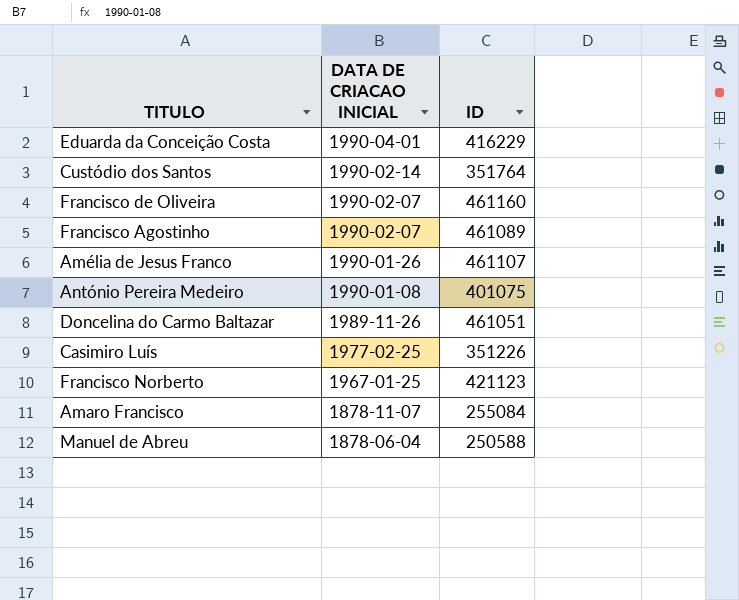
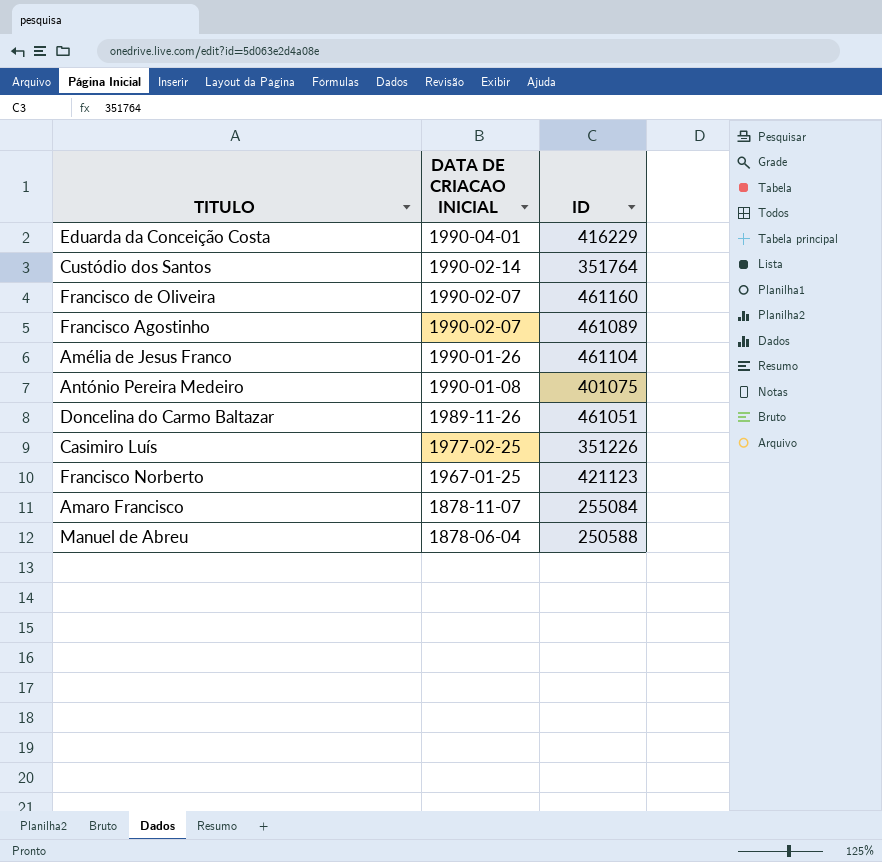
Amélia de Jesus Franco | ID: 461107 -> 461104

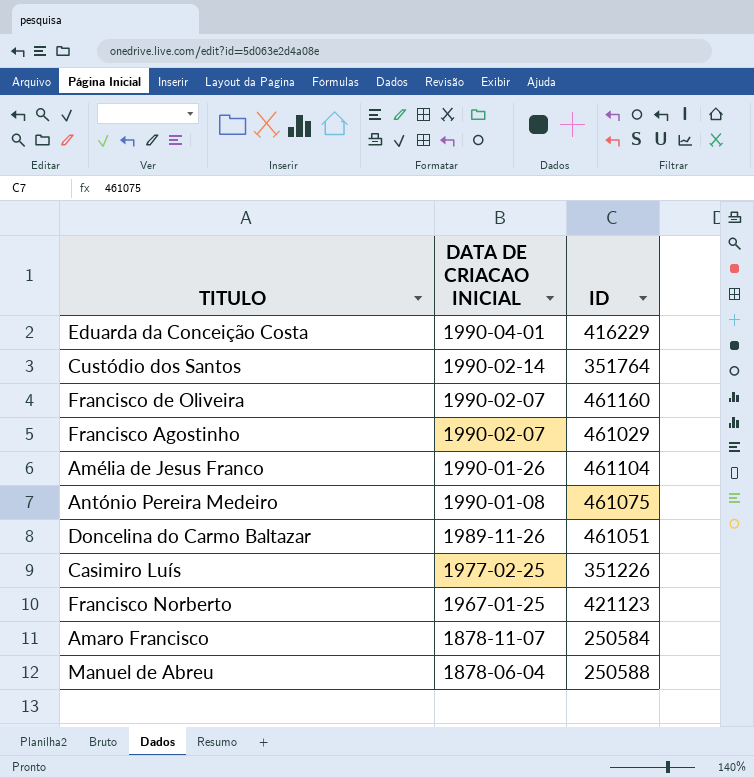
Francisco Agostinho | ID: 461089 -> 461029
António Pereira Medeiro | ID: 401075 -> 461075
Amaro Francisco | ID: 255084 -> 250584

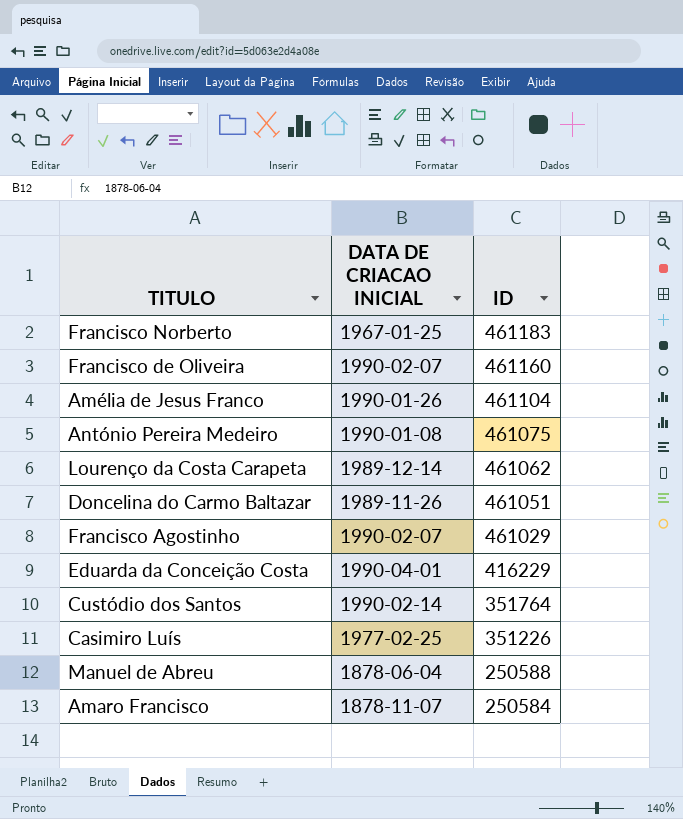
row order: DATA DE CRIACAO INICIAL descending -> ID descending
Francisco Norberto | ID: 421123 -> 461183
row Lourenço da Costa Carapeta: none -> 1989-12-14 | 461062

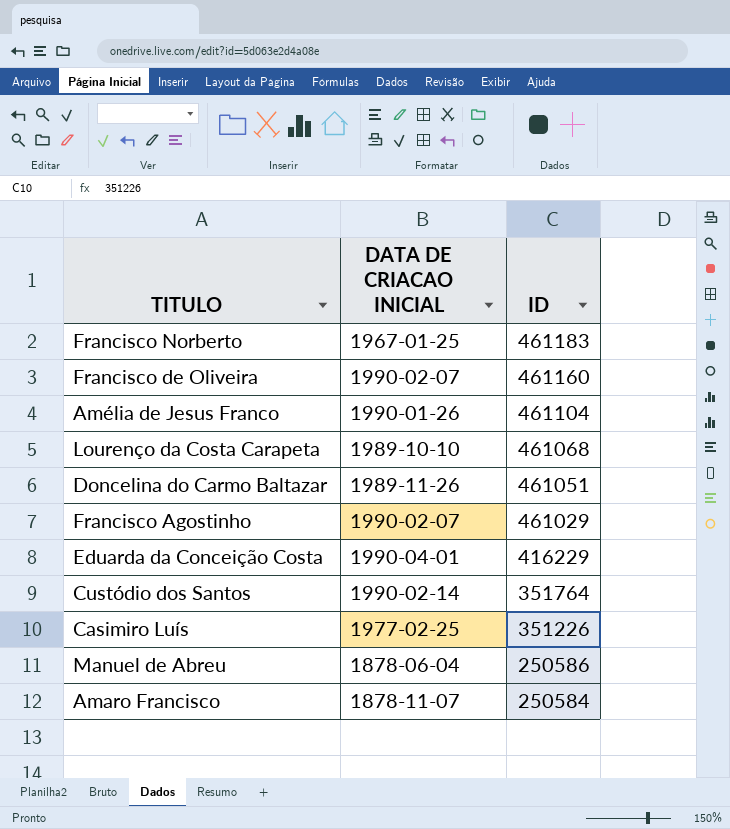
row António Pereira Medeiro: 1990-01-08 | 461075 -> none
Lourenço da Costa Carapeta | DATA DE CRIACAO INICIAL: 1989-12-14 -> 1989-10-10
Lourenço da Costa Carapeta | ID: 461062 -> 461068
Manuel de Abreu | ID: 250588 -> 250586

